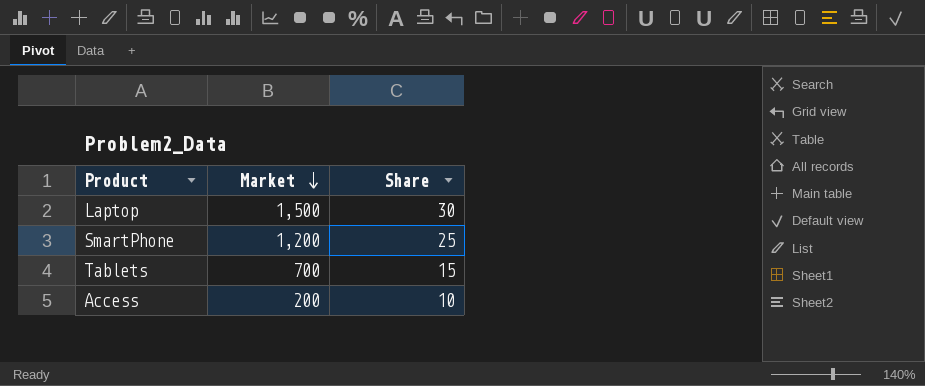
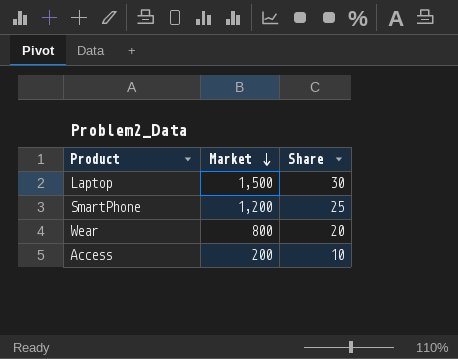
row Tablets: 700 | 15 -> none
row Wear: none -> 800 | 20

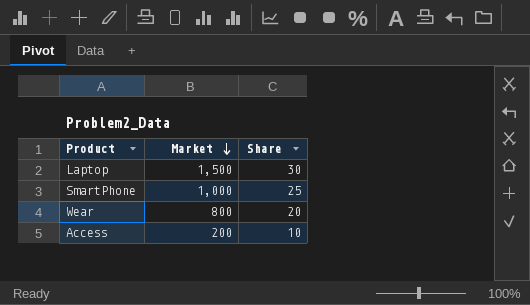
SmartPhone | Market: 1,200 -> 1,000

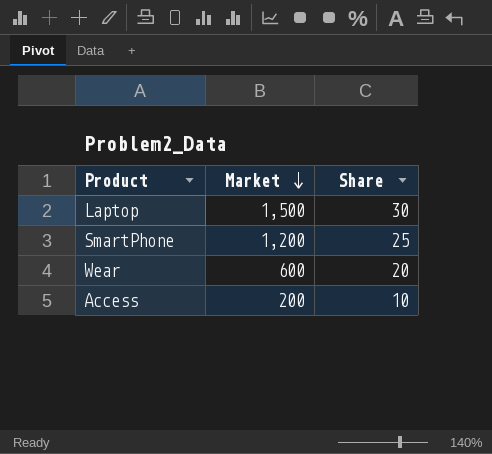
SmartPhone | Market: 1,000 -> 1,200
Wear | Market: 800 -> 600

